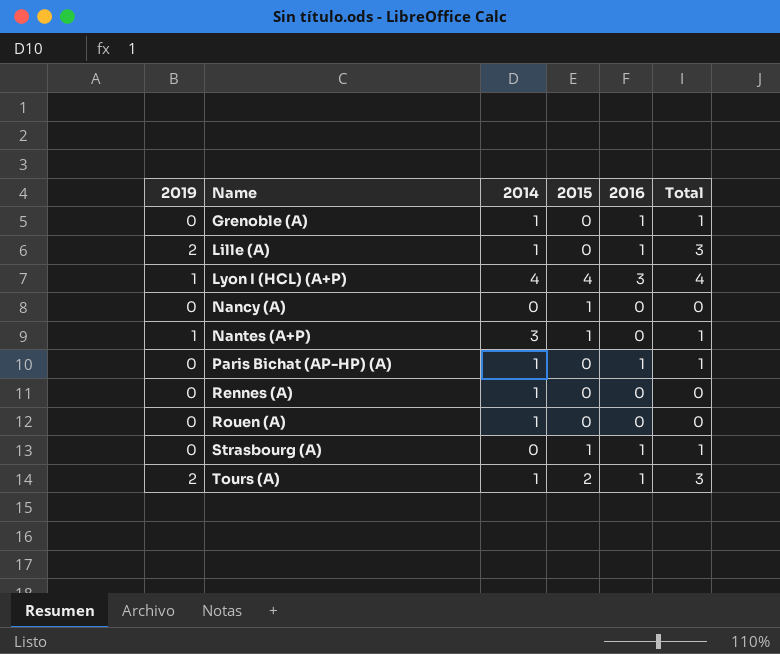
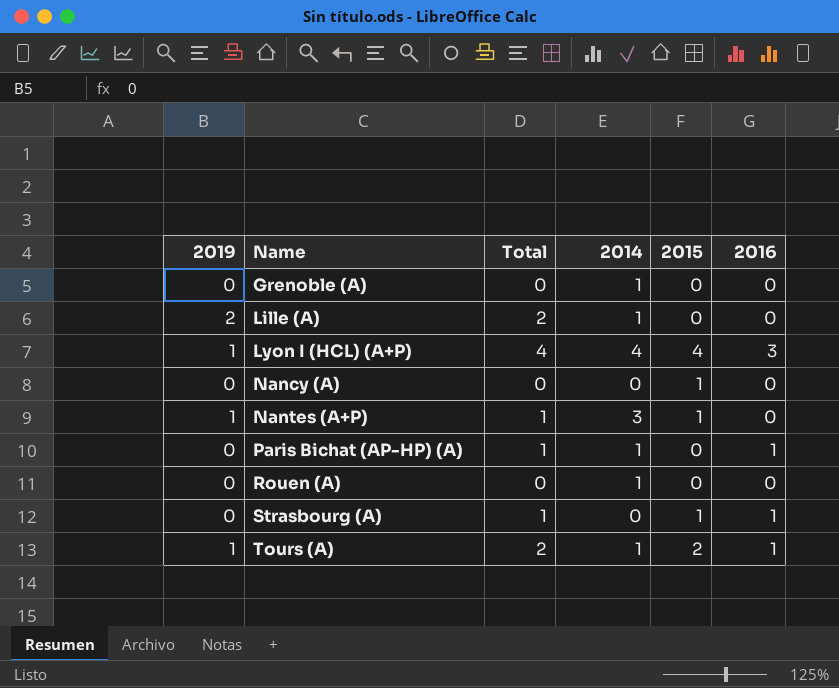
column Total | position: 6 -> 3
row Rennes (A): 0 | 1 | 0 | 0 | 0 -> none
Grenoble (A) | Total: 1 -> 0
Grenoble (A) | 2016: 1 -> 0
Lille (A) | Total: 3 -> 2
Lille (A) | 2016: 1 -> 0
Tours (A) | 2019: 2 -> 1
Tours (A) | Total: 3 -> 2

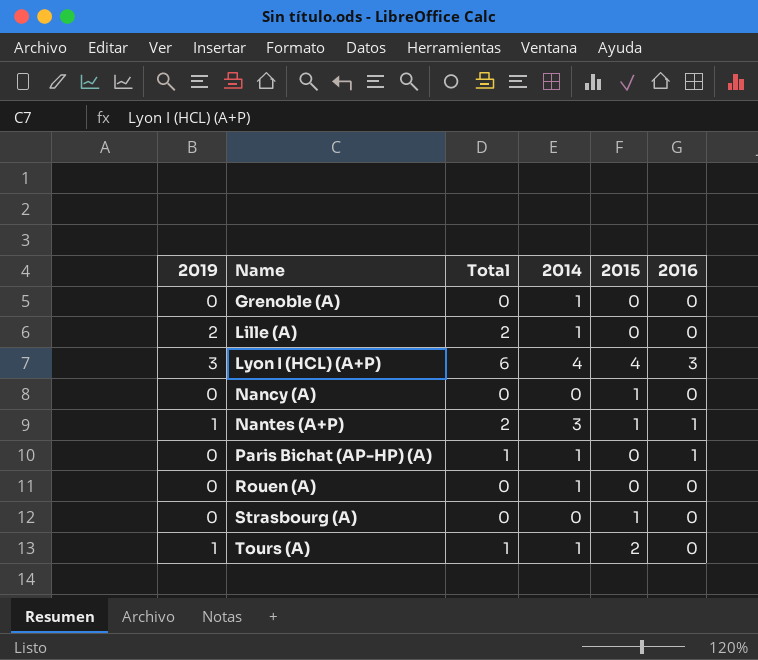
Lyon I (HCL) (A+P) | 2019: 1 -> 3
Lyon I (HCL) (A+P) | Total: 4 -> 6
Nantes (A+P) | Total: 1 -> 2
Nantes (A+P) | 2016: 0 -> 1
Strasbourg (A) | Total: 1 -> 0
Strasbourg (A) | 2016: 1 -> 0
Tours (A) | Total: 2 -> 1
Tours (A) | 2016: 1 -> 0

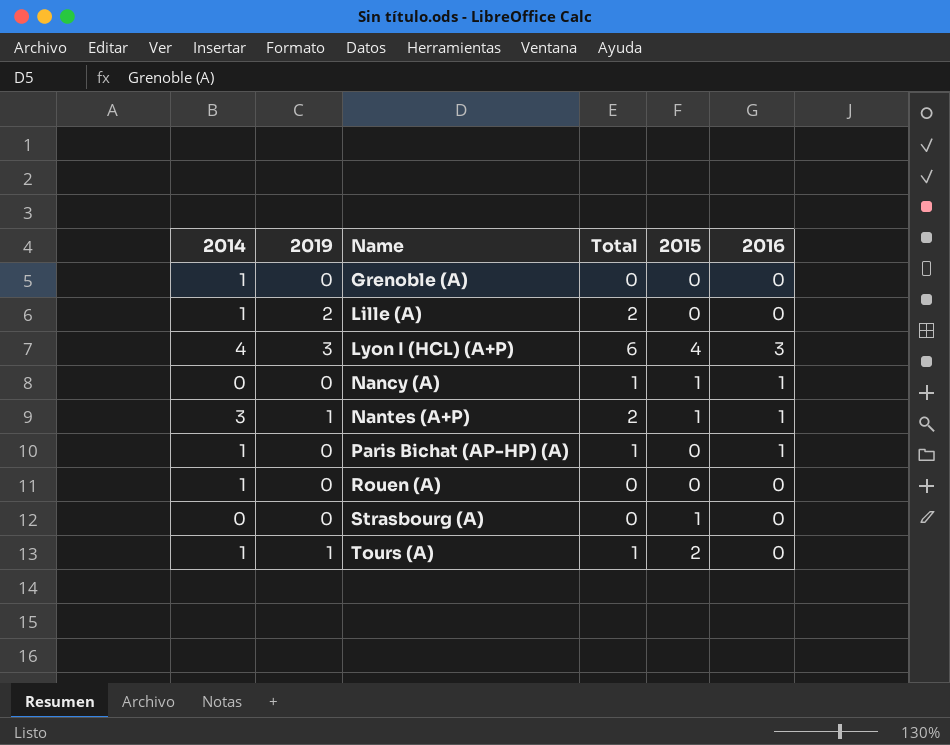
column 2014 | position: 4 -> 1
Nancy (A) | Total: 0 -> 1
Nancy (A) | 2016: 0 -> 1

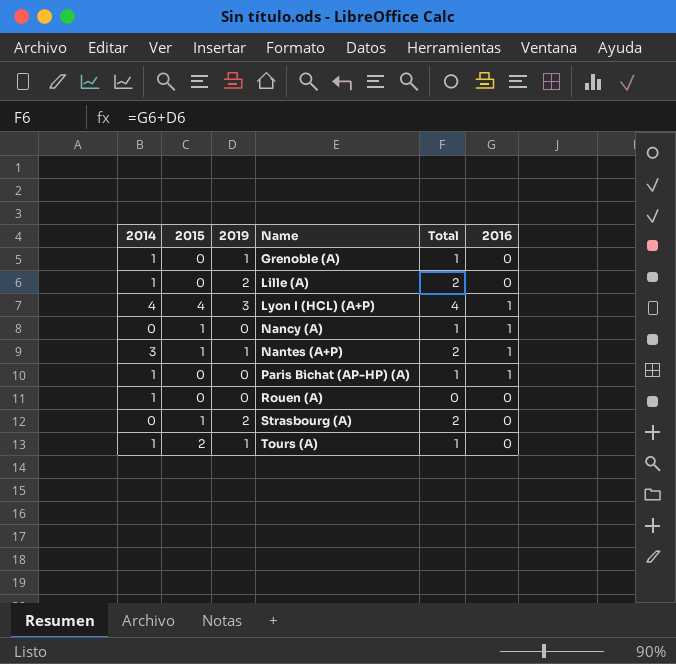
column 2015 | position: 5 -> 2
Grenoble (A) | 2019: 0 -> 1
Grenoble (A) | Total: 0 -> 1
Lyon I (HCL) (A+P) | Total: 6 -> 4
Lyon I (HCL) (A+P) | 2016: 3 -> 1
Strasbourg (A) | 2019: 0 -> 2
Strasbourg (A) | Total: 0 -> 2

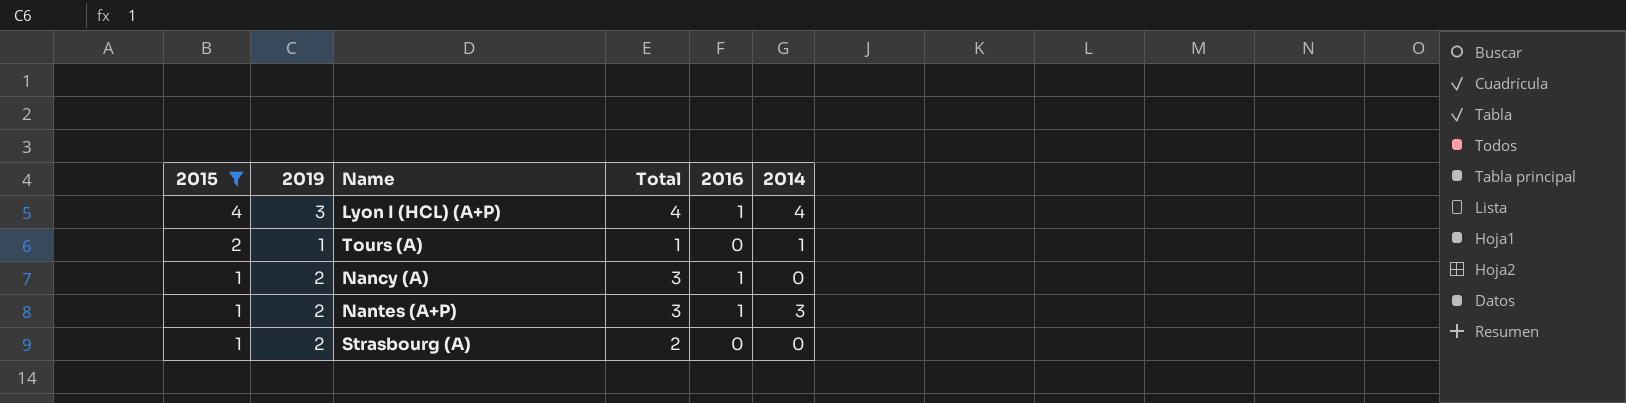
filter: none -> 2015 != 0
row order: Name ascending -> 2015 descending
column 2014 | position: 1 -> 6
Nancy (A) | 2019: 0 -> 2
Nancy (A) | Total: 1 -> 3
Nantes (A+P) | 2019: 1 -> 2
Nantes (A+P) | Total: 2 -> 3

